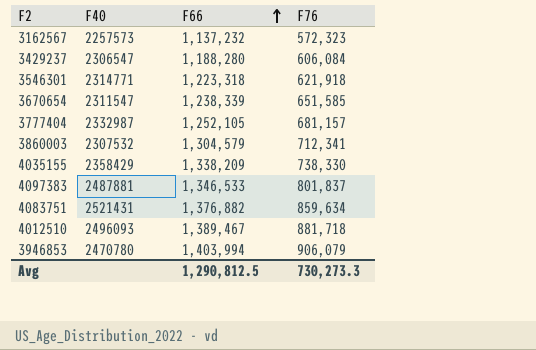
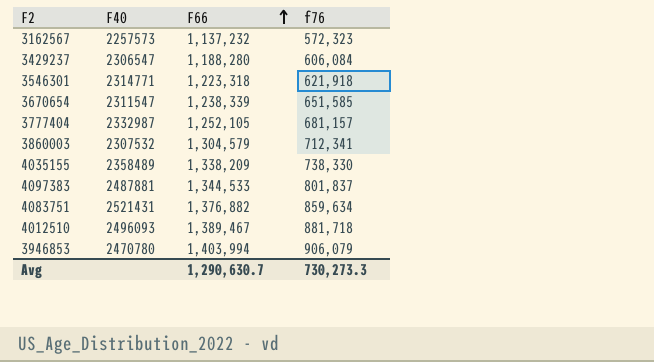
column name: F76 -> f76
4035155 | F40: 2358429 -> 2358489
4097383 | F66: 1,346,533 -> 1,344,533
Avg | F66: 1,290,812.5 -> 1,290,630.7

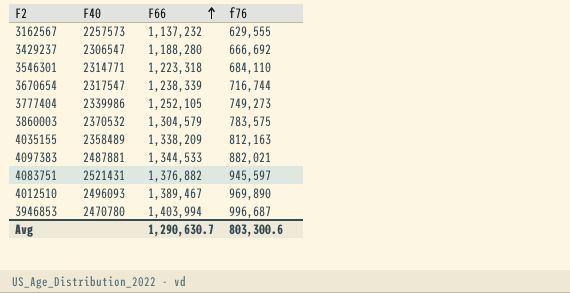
3162567 | f76: 572,323 -> 629,555
3429237 | f76: 606,084 -> 666,692
3546301 | f76: 621,918 -> 684,110
3670654 | F40: 2311547 -> 2317547
3670654 | f76: 651,585 -> 716,744
3777404 | F40: 2332987 -> 2339986
3777404 | f76: 681,157 -> 749,273
3860003 | F40: 2307532 -> 2370532
3860003 | f76: 712,341 -> 783,575
4035155 | f76: 738,330 -> 812,163
4097383 | f76: 801,837 -> 882,021
4083751 | f76: 859,634 -> 945,597
4012510 | f76: 881,718 -> 969,890
3946853 | f76: 906,079 -> 996,687
Avg | f76: 730,273.3 -> 803,300.6

